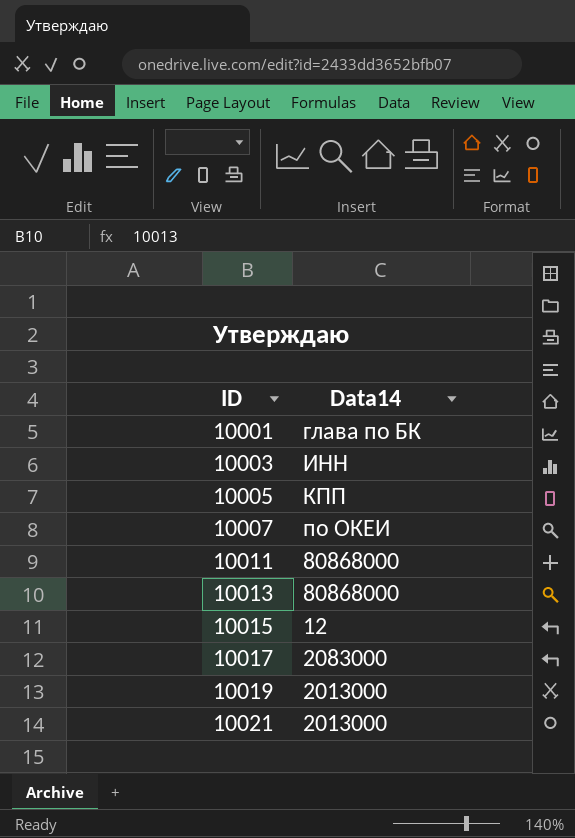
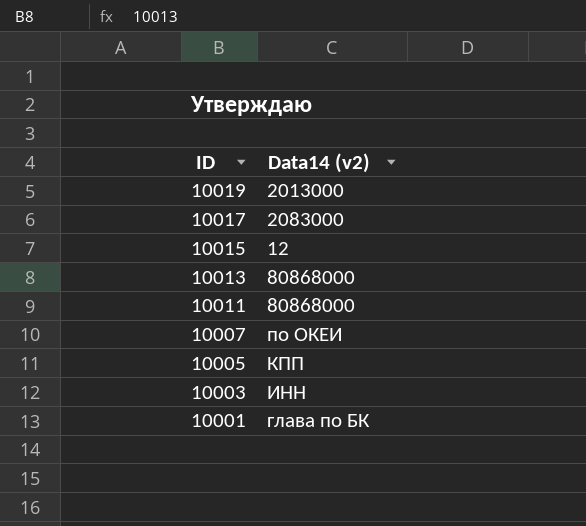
row order: ID ascending -> ID descending
column name: Data14 -> Data14 (v2)
row 10021: 2013000 -> none

